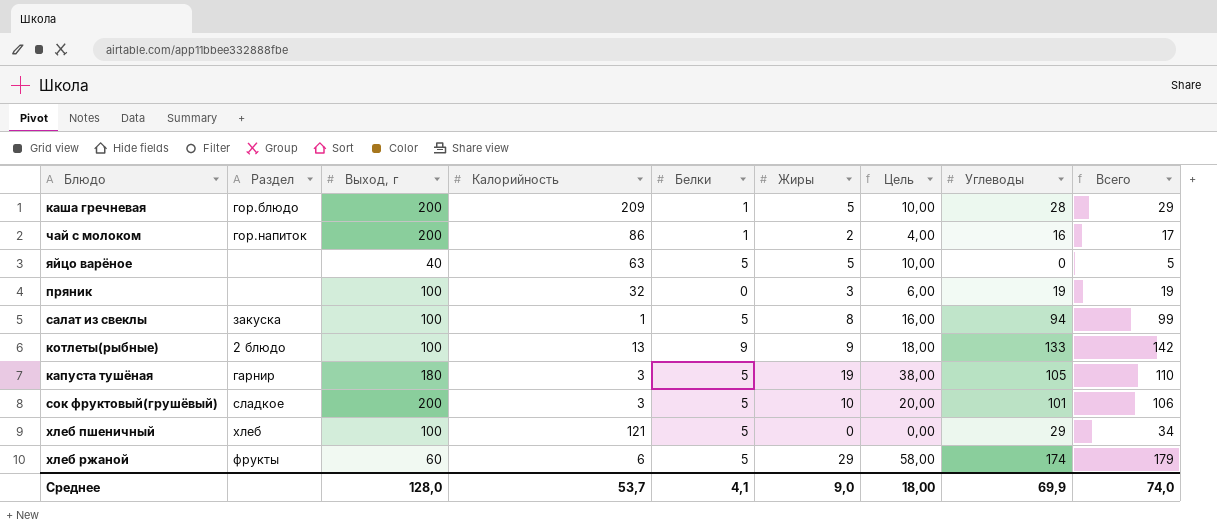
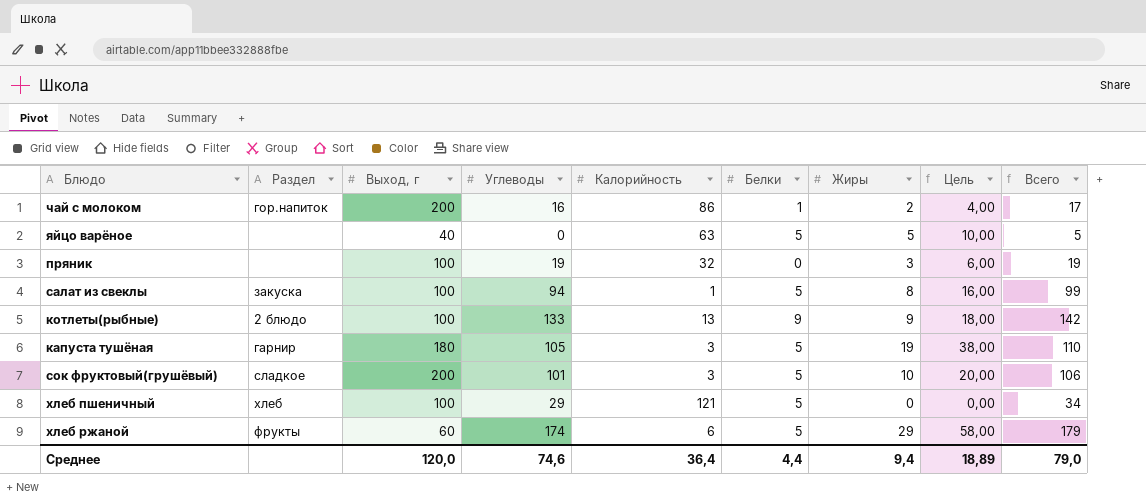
column Углеводы | position: 8 -> 4
row каша гречневая: гор.блюдо | 200 | 209 | 1 | 5 | 10,00 | 28 | 29 -> none
Среднее | Выход, г: 128,0 -> 120,0
Среднее | Углеводы: 69,9 -> 74,6
Среднее | Калорийность: 53,7 -> 36,4
Среднее | Белки: 4,1 -> 4,4
Среднее | Жиры: 9,0 -> 9,4
Среднее | Цель: 18,00 -> 18,89
Среднее | Всего: 74,0 -> 79,0

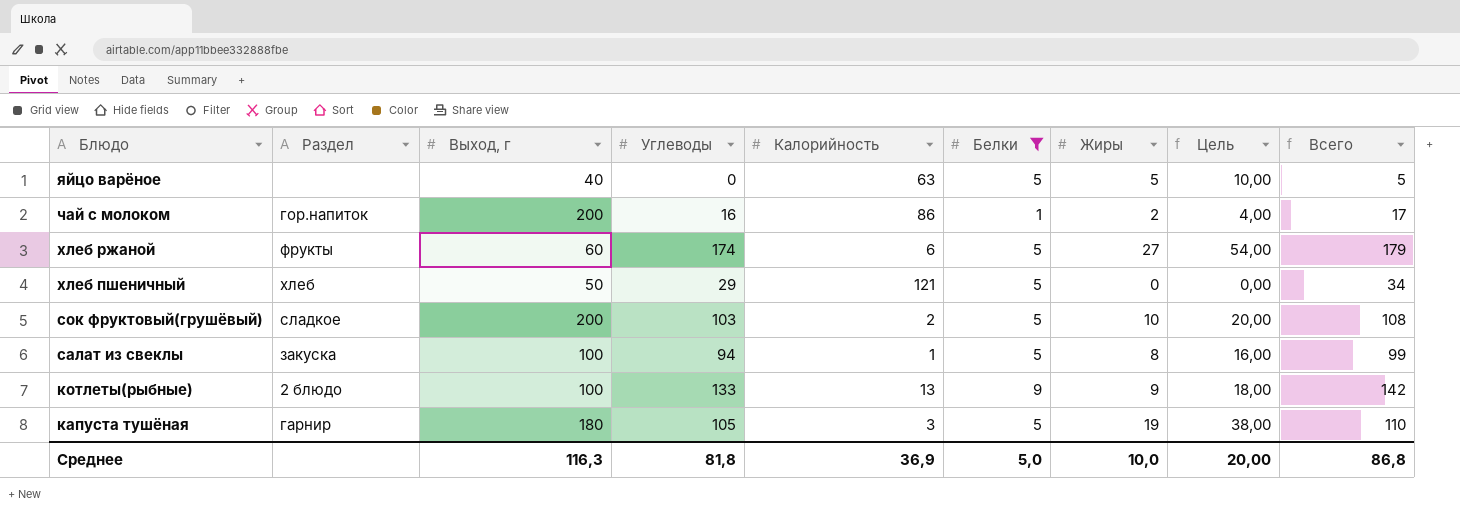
filter: none -> Белки != 0
row order: none -> Блюдо descending
хлеб ржаной | Жиры: 29 -> 27
хлеб ржаной | Цель: 58,00 -> 54,00
хлеб пшеничный | Выход, г: 100 -> 50
сок фруктовый(грушёвый) | Углеводы: 101 -> 103
сок фруктовый(грушёвый) | Калорийность: 3 -> 2
сок фруктовый(грушёвый) | Всего: 106 -> 108
Среднее | Выход, г: 120,0 -> 116,3
Среднее | Углеводы: 74,6 -> 81,8
Среднее | Калорийность: 36,4 -> 36,9
Среднее | Белки: 4,4 -> 5,0
Среднее | Жиры: 9,4 -> 10,0
Среднее | Цель: 18,89 -> 20,00
Среднее | Всего: 79,0 -> 86,8

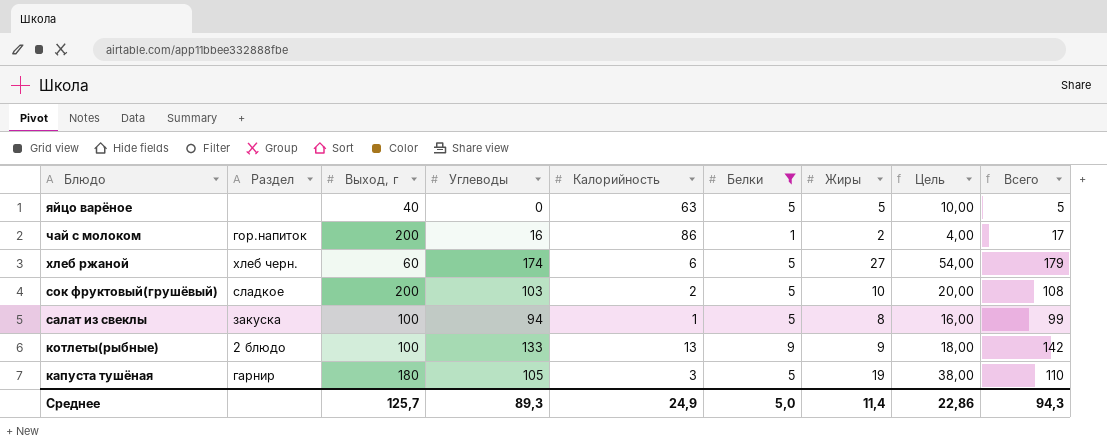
row хлеб пшеничный: хлеб | 50 | 29 | 121 | 5 | 0 | 0,00 | 34 -> none
хлеб ржаной | Раздел: фрукты -> хлеб черн.
Среднее | Выход, г: 116,3 -> 125,7
Среднее | Углеводы: 81,8 -> 89,3
Среднее | Калорийность: 36,9 -> 24,9
Среднее | Жиры: 10,0 -> 11,4
Среднее | Цель: 20,00 -> 22,86
Среднее | Всего: 86,8 -> 94,3

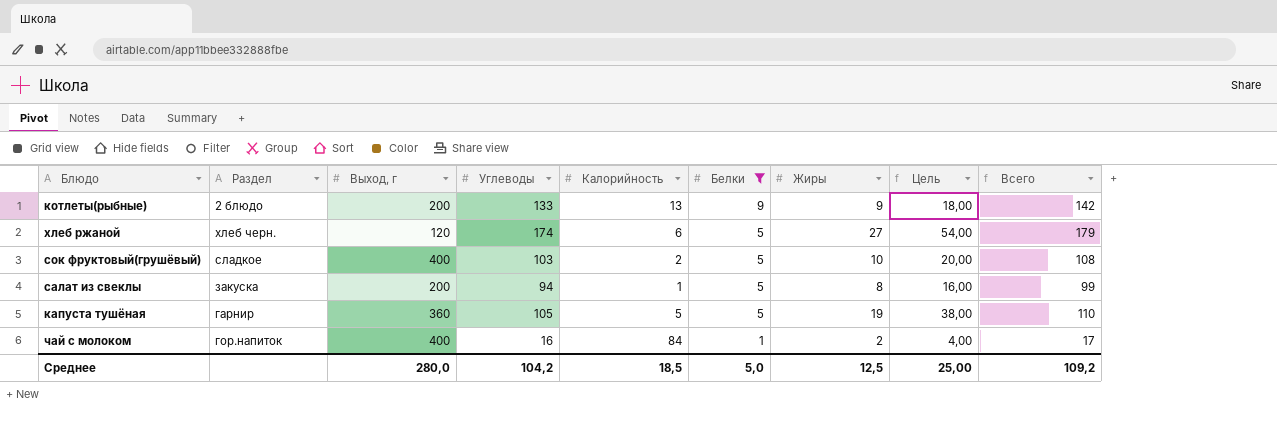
row order: Блюдо descending -> Белки descending
row яйцо варёное: none | 40 | 0 | 63 | 5 | 5 | 10,00 | 5 -> none
котлеты(рыбные) | Выход, г: 100 -> 200
хлеб ржаной | Выход, г: 60 -> 120
сок фруктовый(грушёвый) | Выход, г: 200 -> 400
салат из свеклы | Выход, г: 100 -> 200
капуста тушёная | Выход, г: 180 -> 360
капуста тушёная | Калорийность: 3 -> 5
чай с молоком | Выход, г: 200 -> 400
чай с молоком | Калорийность: 86 -> 84
Среднее | Выход, г: 125,7 -> 280,0
Среднее | Углеводы: 89,3 -> 104,2
Среднее | Калорийность: 24,9 -> 18,5
Среднее | Жиры: 11,4 -> 12,5
Среднее | Цель: 22,86 -> 25,00
Среднее | Всего: 94,3 -> 109,2

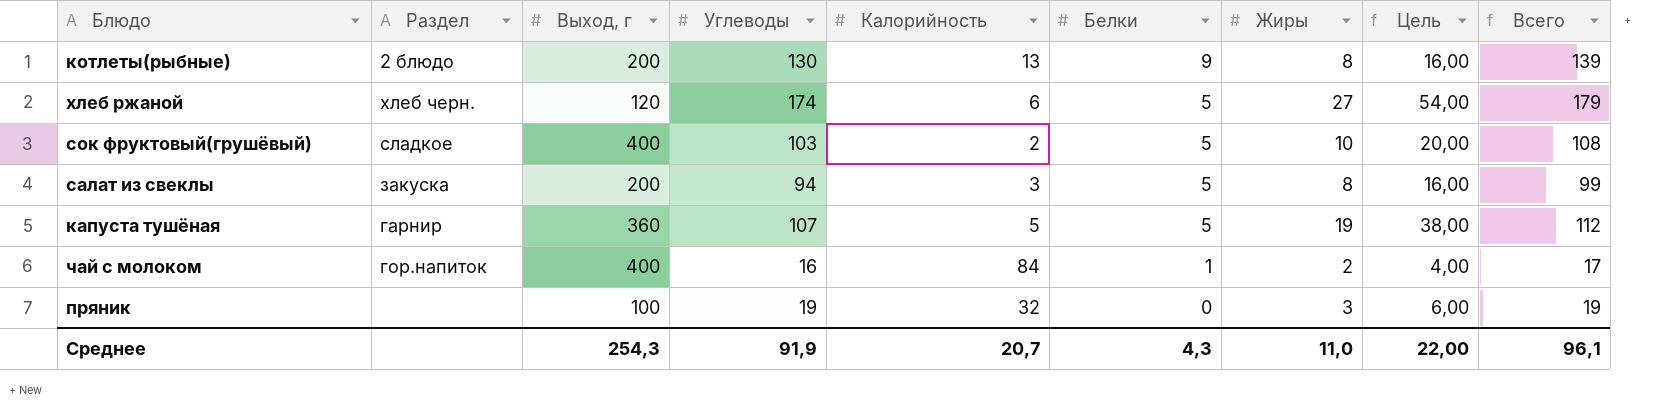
filter: Белки != 0 -> none
котлеты(рыбные) | Углеводы: 133 -> 130
котлеты(рыбные) | Жиры: 9 -> 8
котлеты(рыбные) | Цель: 18,00 -> 16,00
котлеты(рыбные) | Всего: 142 -> 139
салат из свеклы | Калорийность: 1 -> 3
капуста тушёная | Углеводы: 105 -> 107
капуста тушёная | Всего: 110 -> 112
Среднее | Выход, г: 280,0 -> 254,3
Среднее | Углеводы: 104,2 -> 91,9
Среднее | Калорийность: 18,5 -> 20,7
Среднее | Белки: 5,0 -> 4,3
Среднее | Жиры: 12,5 -> 11,0
Среднее | Цель: 25,00 -> 22,00
Среднее | Всего: 109,2 -> 96,1

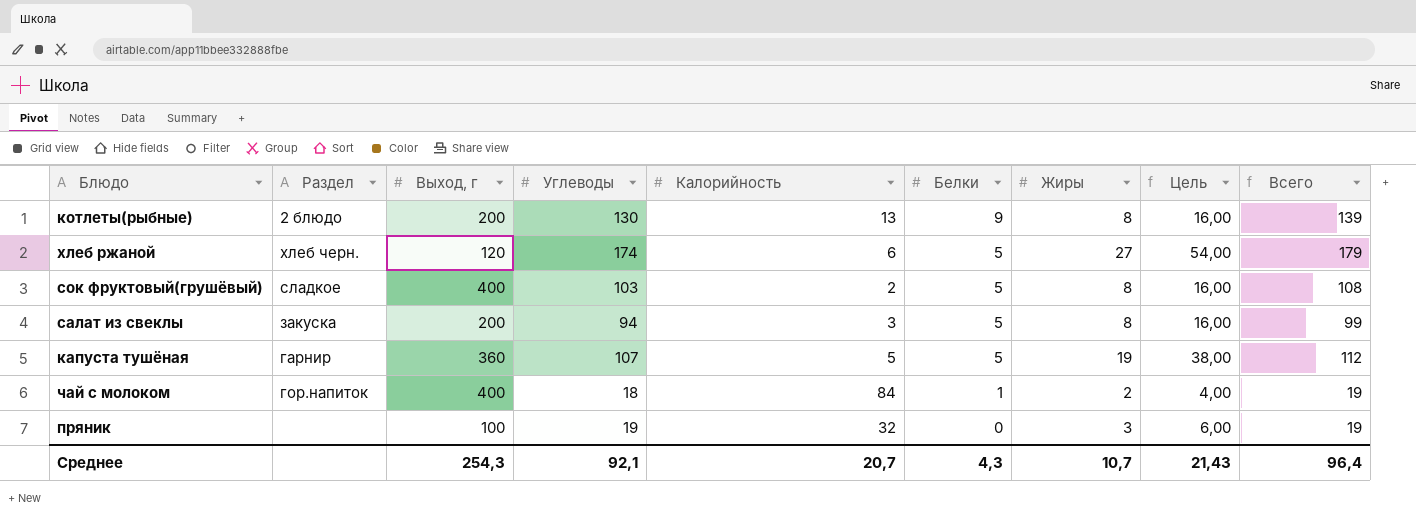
сок фруктовый(грушёвый) | Жиры: 10 -> 8
сок фруктовый(грушёвый) | Цель: 20,00 -> 16,00
чай с молоком | Углеводы: 16 -> 18
чай с молоком | Всего: 17 -> 19
Среднее | Углеводы: 91,9 -> 92,1
Среднее | Жиры: 11,0 -> 10,7
Среднее | Цель: 22,00 -> 21,43
Среднее | Всего: 96,1 -> 96,4

